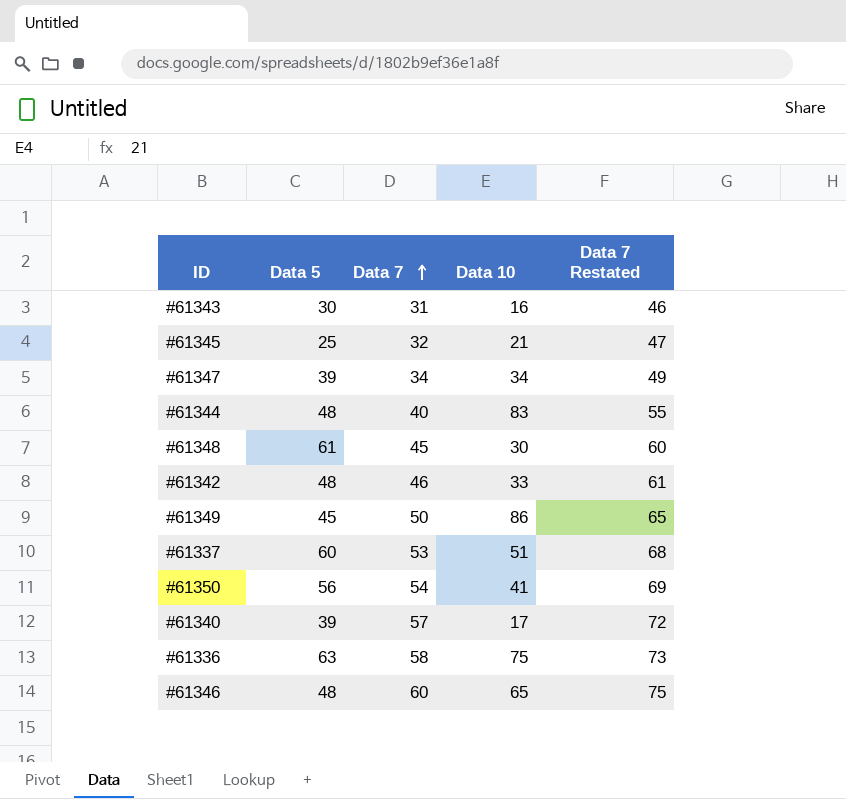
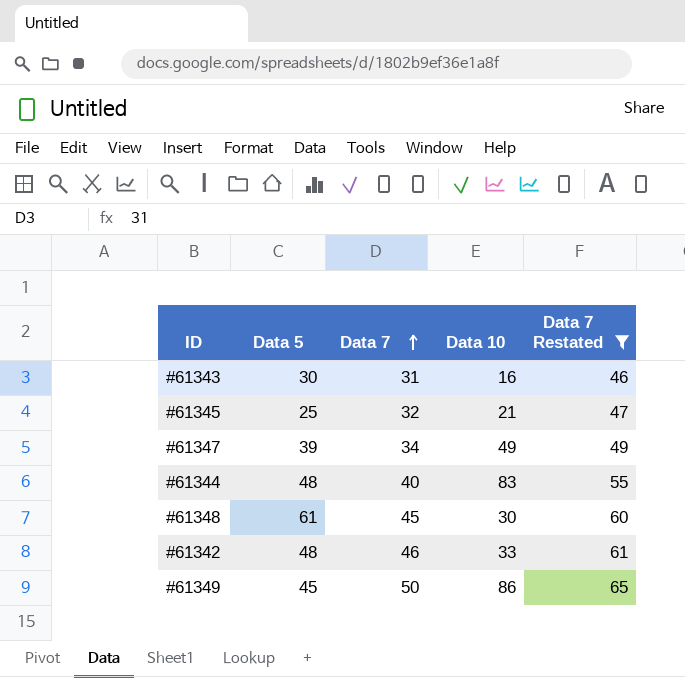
filter: none -> Data 7 Restated <= 65
#61347 | Data 10: 34 -> 49

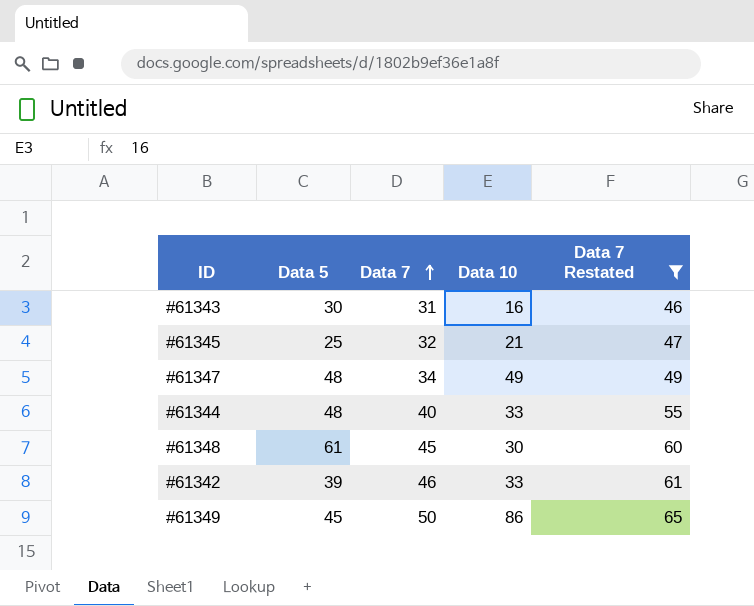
#61347 | Data 5: 39 -> 48
#61344 | Data 10: 83 -> 33
#61342 | Data 5: 48 -> 39

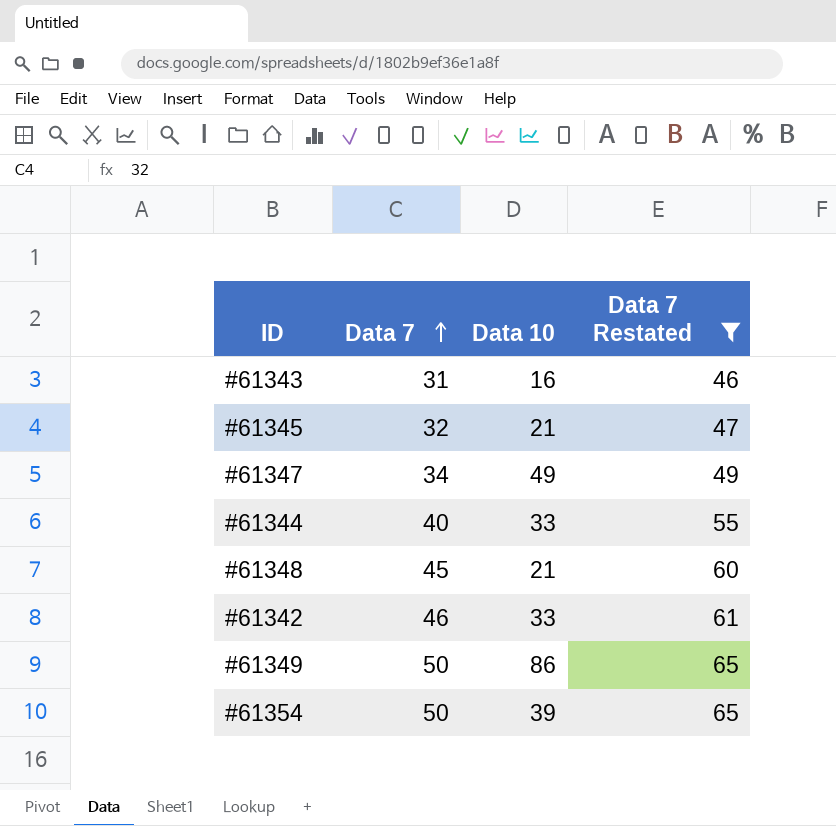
column Data 5 | position: 2 -> none
#61348 | Data 10: 30 -> 21
row #61354: none -> 50 | 39 | 65

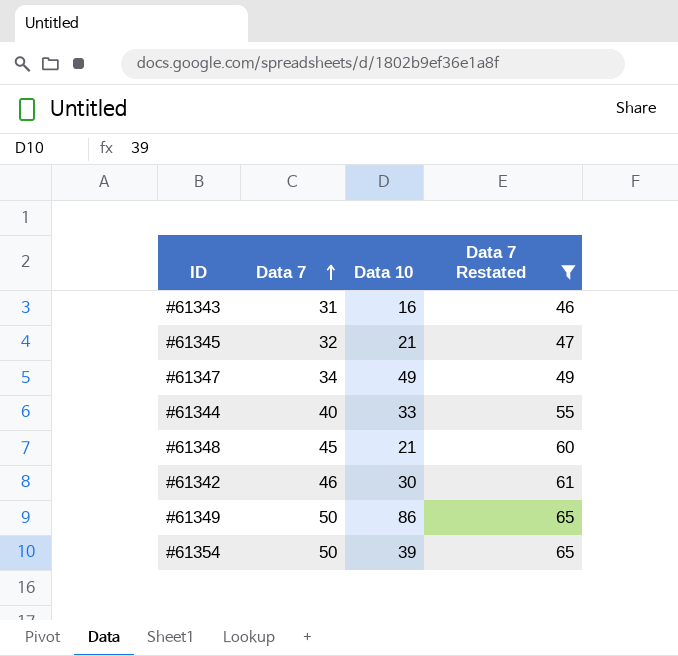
#61342 | Data 10: 33 -> 30

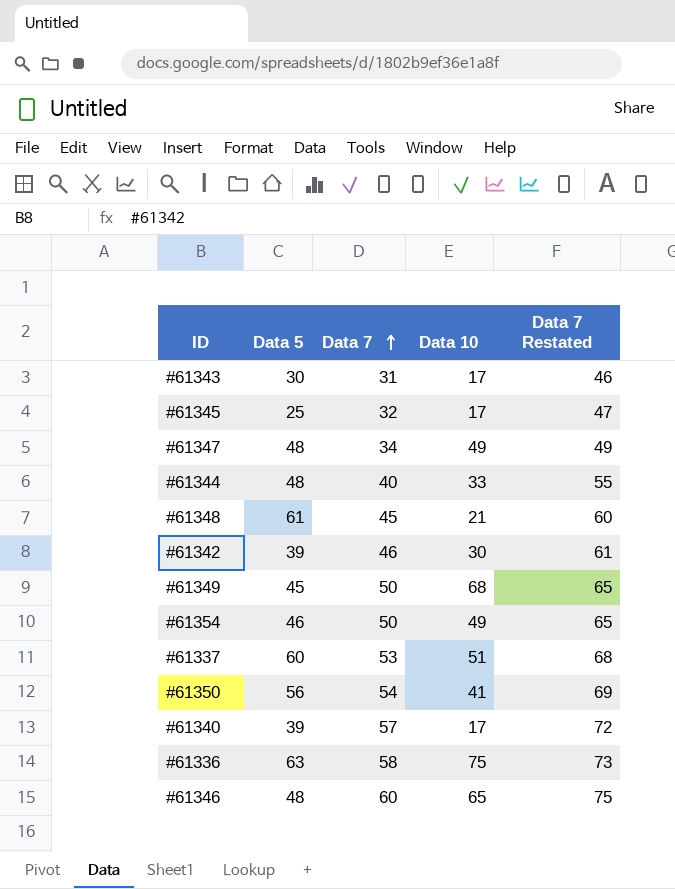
filter: Data 7 Restated <= 65 -> none
column Data 5 | position: none -> 2
#61343 | Data 10: 16 -> 17
#61345 | Data 10: 21 -> 17
#61349 | Data 10: 86 -> 68
#61354 | Data 10: 39 -> 49

